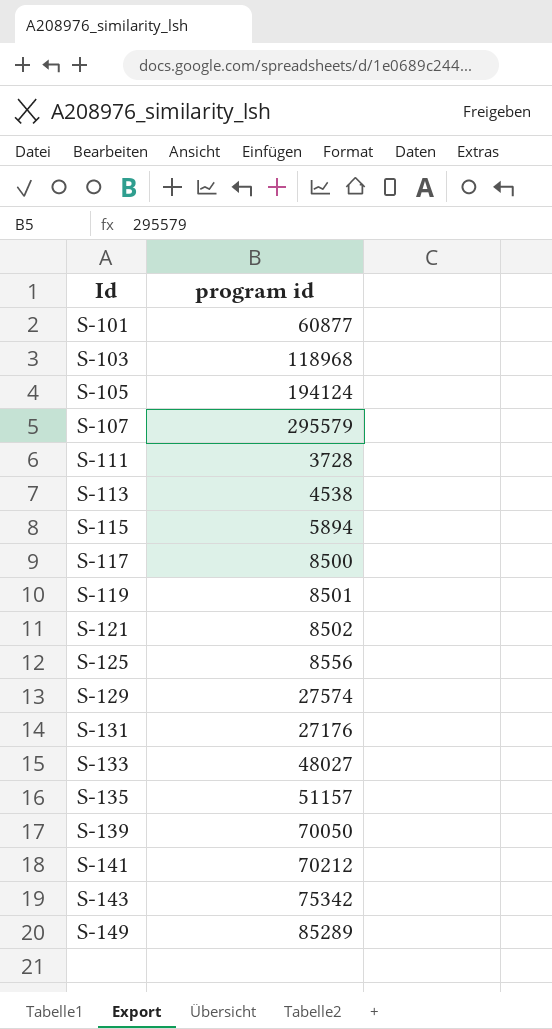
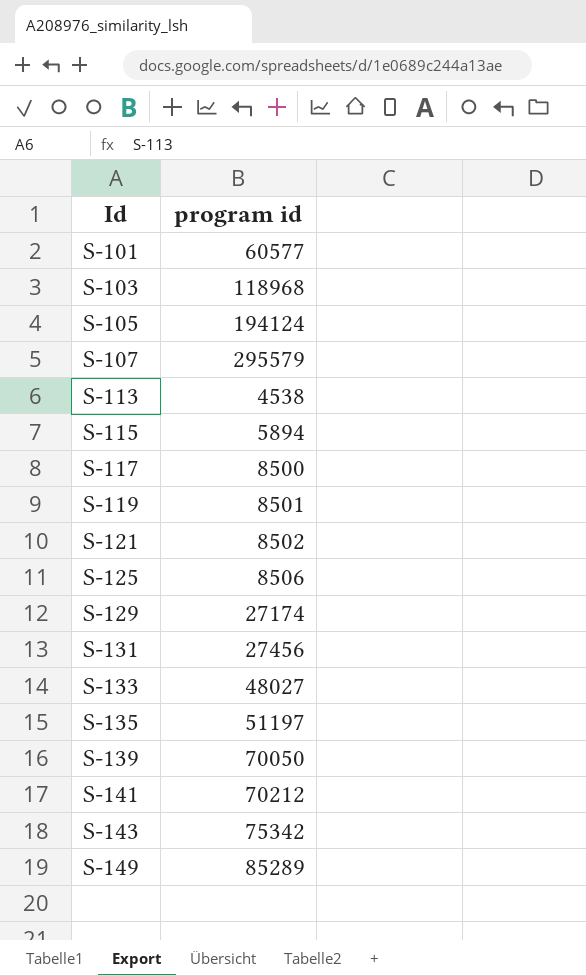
row S-111: 3728 -> none
S-101 | program id: 60877 -> 60577
S-125 | program id: 8556 -> 8506
S-129 | program id: 27574 -> 27174
S-131 | program id: 27176 -> 27456
S-135 | program id: 51157 -> 51197

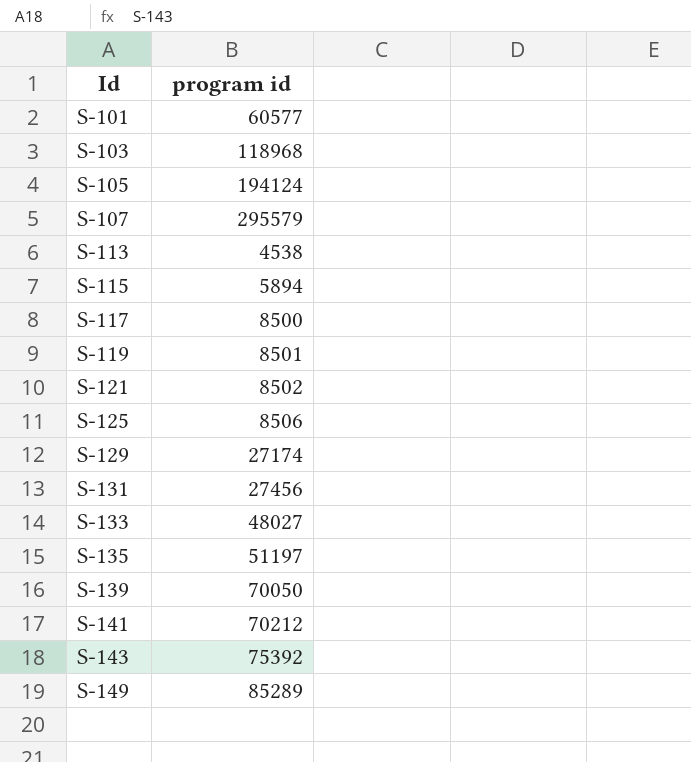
S-143 | program id: 75342 -> 75392

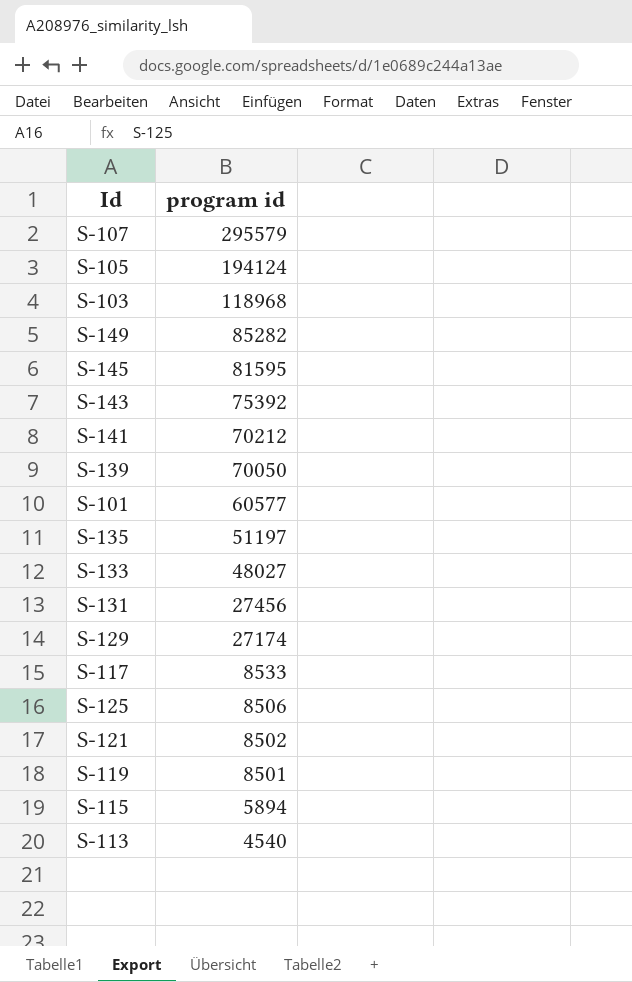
row order: Id ascending -> program id descending
S-149 | program id: 85289 -> 85282
row S-145: none -> 81595
S-117 | program id: 8500 -> 8533
S-113 | program id: 4538 -> 4540

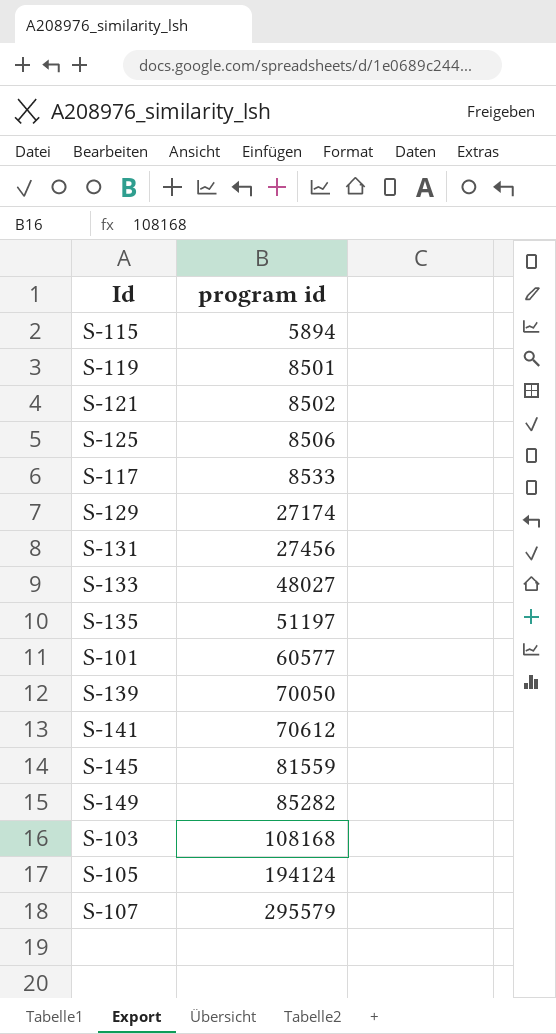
row order: program id descending -> program id ascending
row S-143: 75392 -> none
row S-113: 4540 -> none
S-141 | program id: 70212 -> 70612
S-145 | program id: 81595 -> 81559
S-103 | program id: 118968 -> 108168

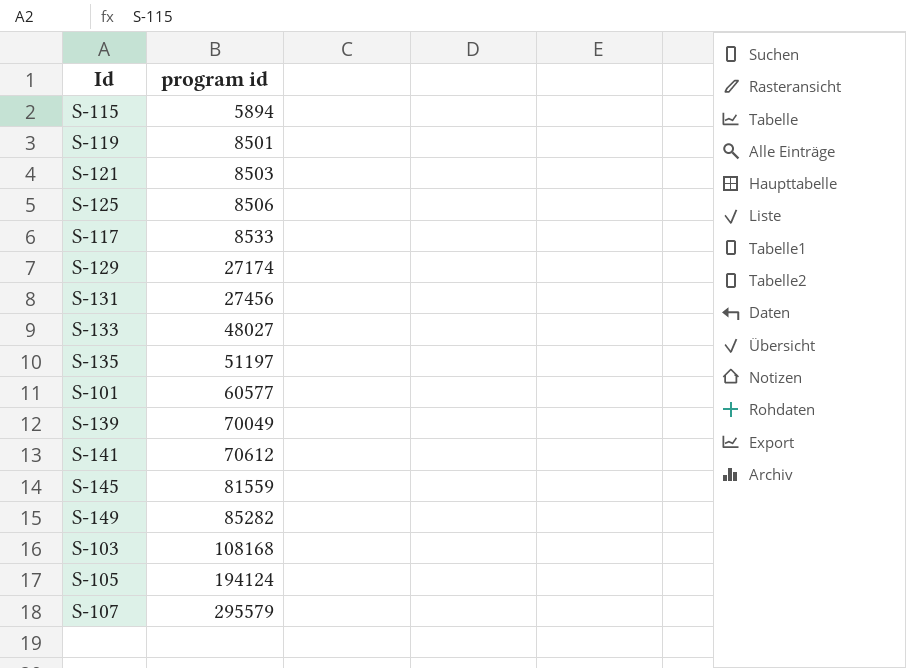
S-121 | program id: 8502 -> 8503
S-139 | program id: 70050 -> 70049

